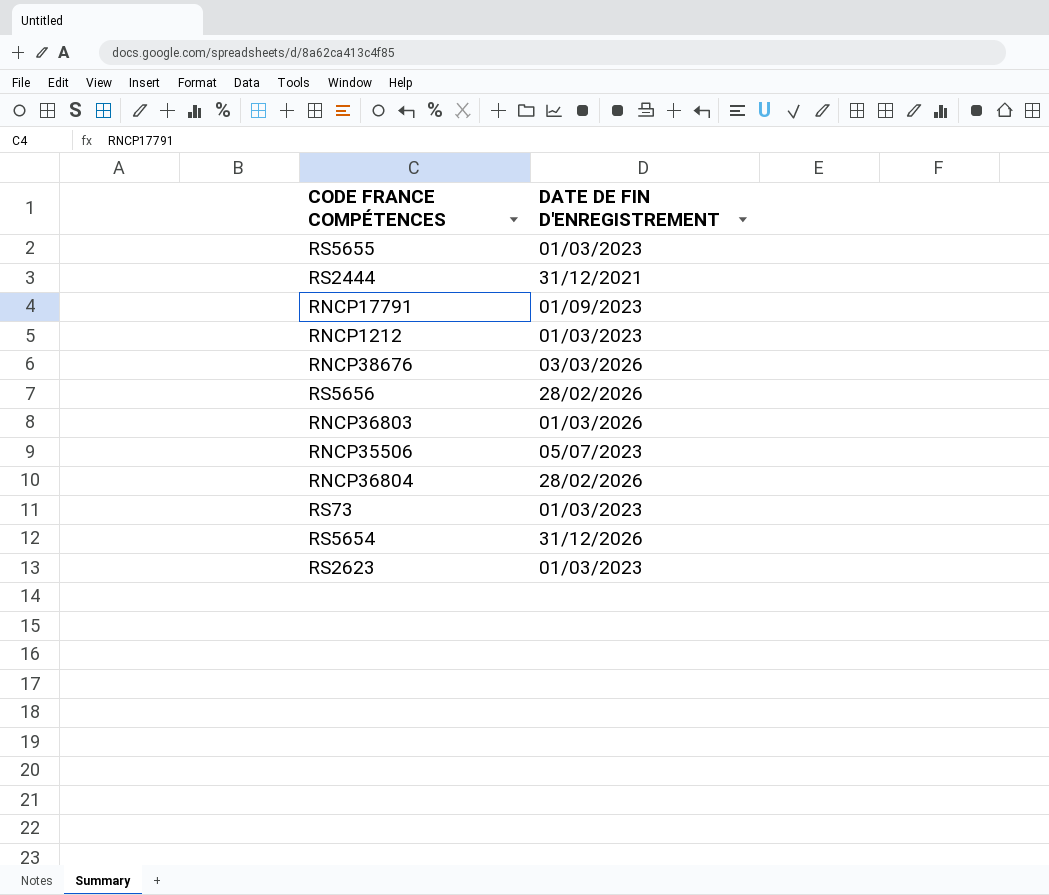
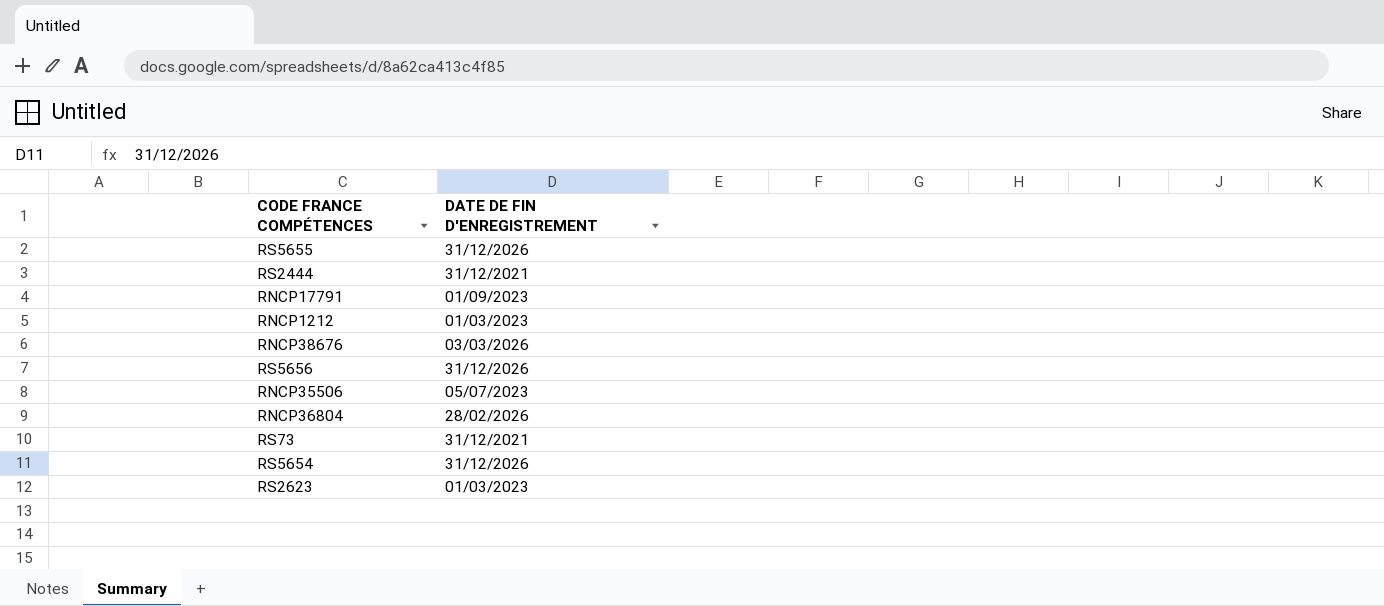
row RNCP36803: 01/03/2026 -> none
RS5655 | DATE DE FIN D'ENREGISTREMENT: 01/03/2023 -> 31/12/2026
RS5656 | DATE DE FIN D'ENREGISTREMENT: 28/02/2026 -> 31/12/2026
RS73 | DATE DE FIN D'ENREGISTREMENT: 01/03/2023 -> 31/12/2021

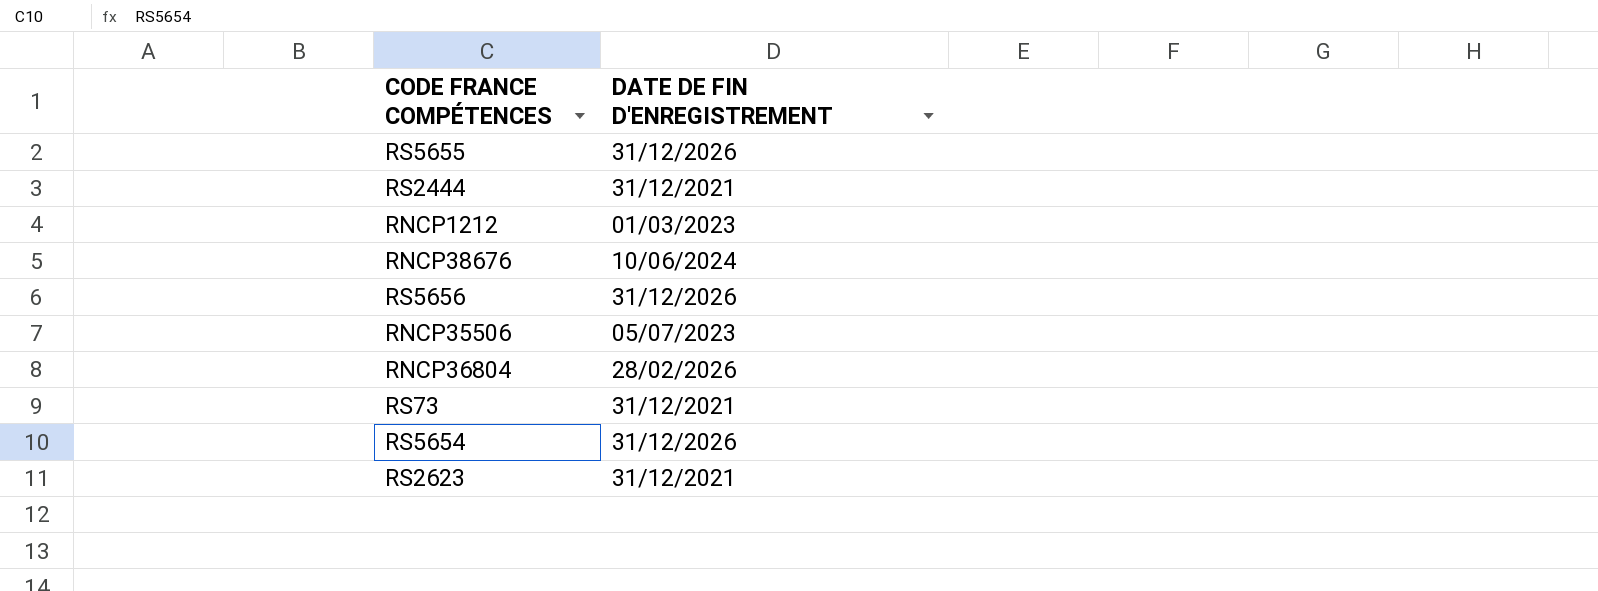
row RNCP17791: 01/09/2023 -> none
RNCP38676 | DATE DE FIN D'ENREGISTREMENT: 03/03/2026 -> 10/06/2024
RS2623 | DATE DE FIN D'ENREGISTREMENT: 01/03/2023 -> 31/12/2021

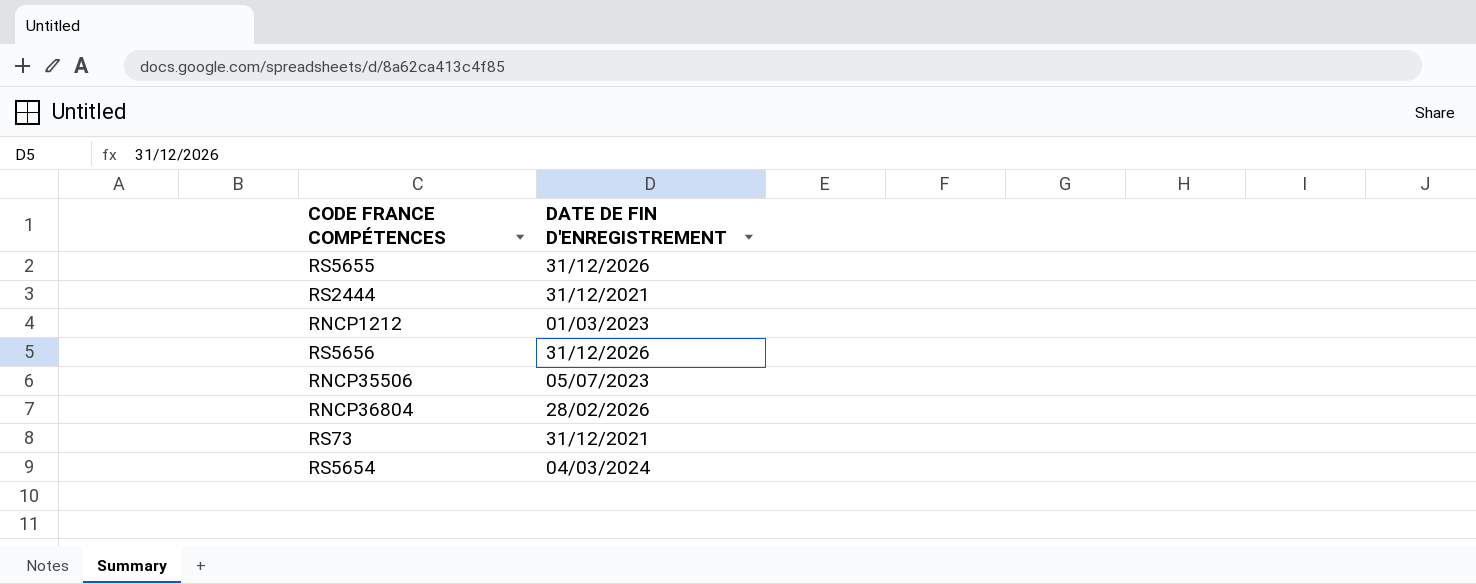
row RNCP38676: 10/06/2024 -> none
row RS2623: 31/12/2021 -> none
RS5654 | DATE DE FIN D'ENREGISTREMENT: 31/12/2026 -> 04/03/2024

